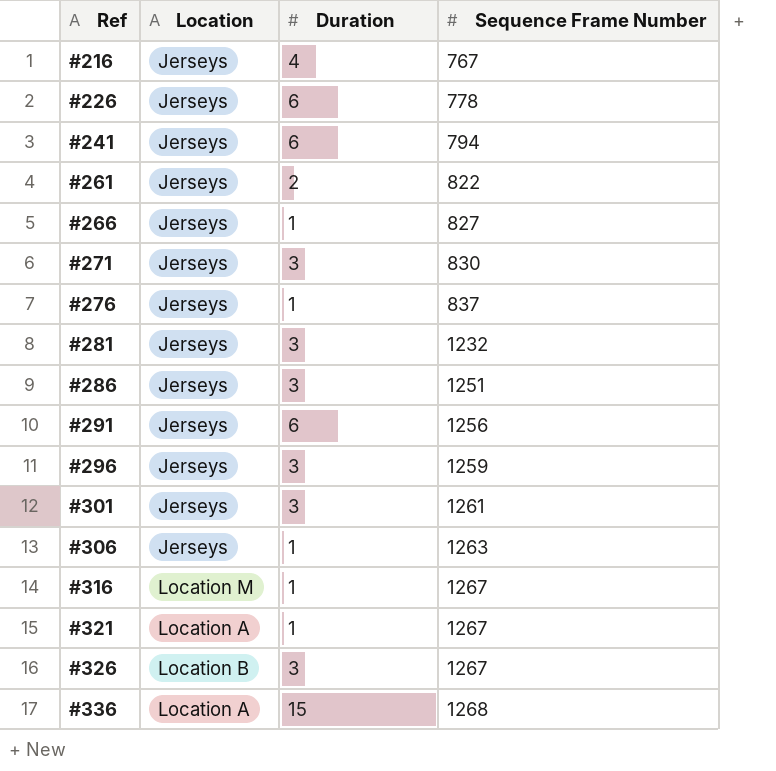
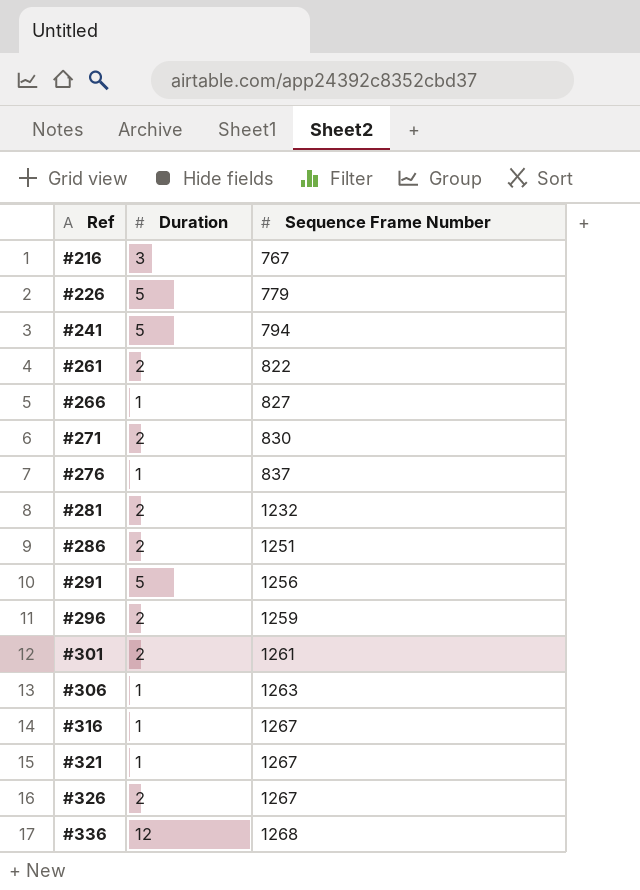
column Location | position: 2 -> none
#216 | Duration: 4 -> 3
#226 | Duration: 6 -> 5
#226 | Sequence Frame Number: 778 -> 779
#241 | Duration: 6 -> 5
#271 | Duration: 3 -> 2
#281 | Duration: 3 -> 2
#286 | Duration: 3 -> 2
#291 | Duration: 6 -> 5
#296 | Duration: 3 -> 2
#301 | Duration: 3 -> 2
#326 | Duration: 3 -> 2
#336 | Duration: 15 -> 12

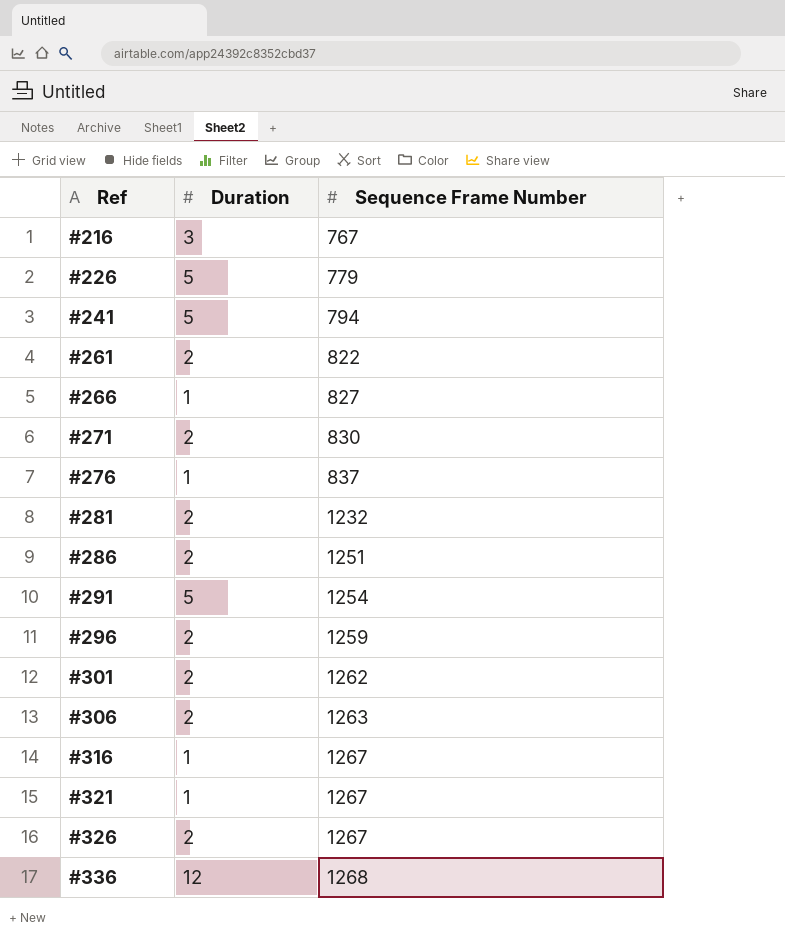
#291 | Sequence Frame Number: 1256 -> 1254
#301 | Sequence Frame Number: 1261 -> 1262
#306 | Duration: 1 -> 2

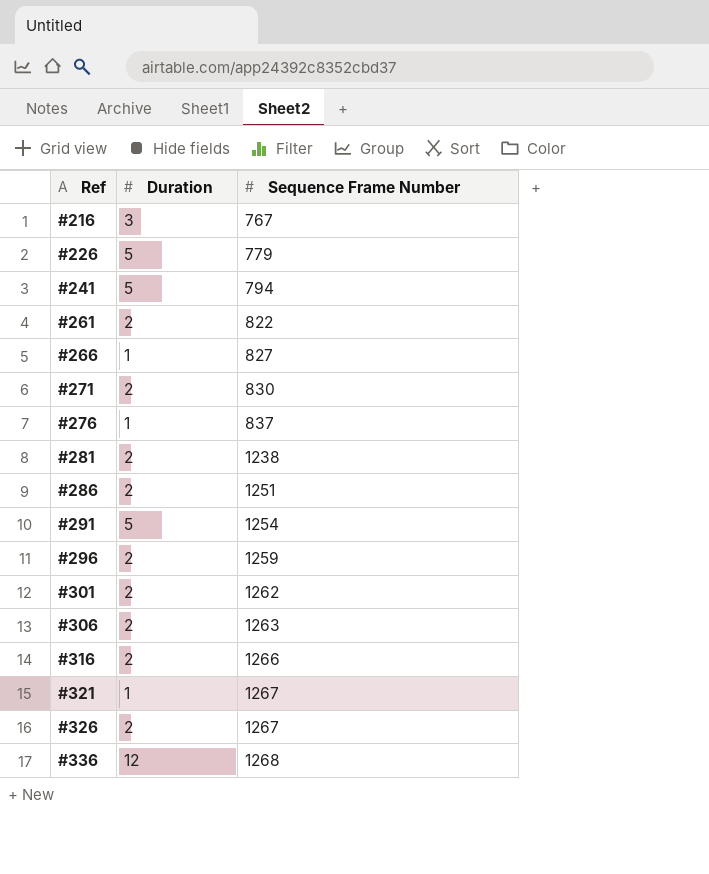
#281 | Sequence Frame Number: 1232 -> 1238
#316 | Duration: 1 -> 2
#316 | Sequence Frame Number: 1267 -> 1266

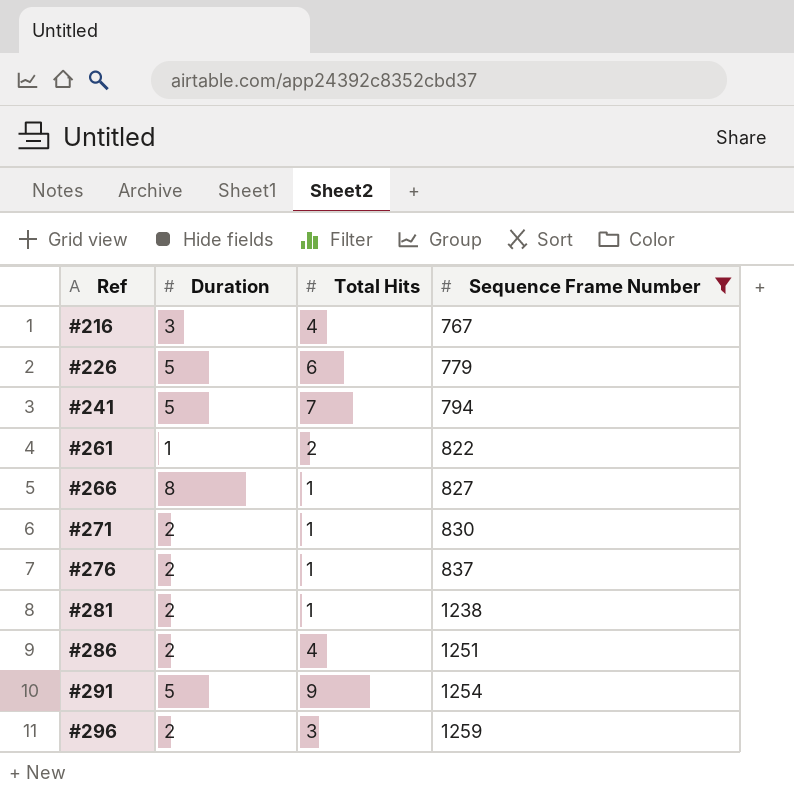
filter: none -> Sequence Frame Number <= 1259
column Total Hits | position: none -> 3
#261 | Duration: 2 -> 1
#266 | Duration: 1 -> 8
#276 | Duration: 1 -> 2

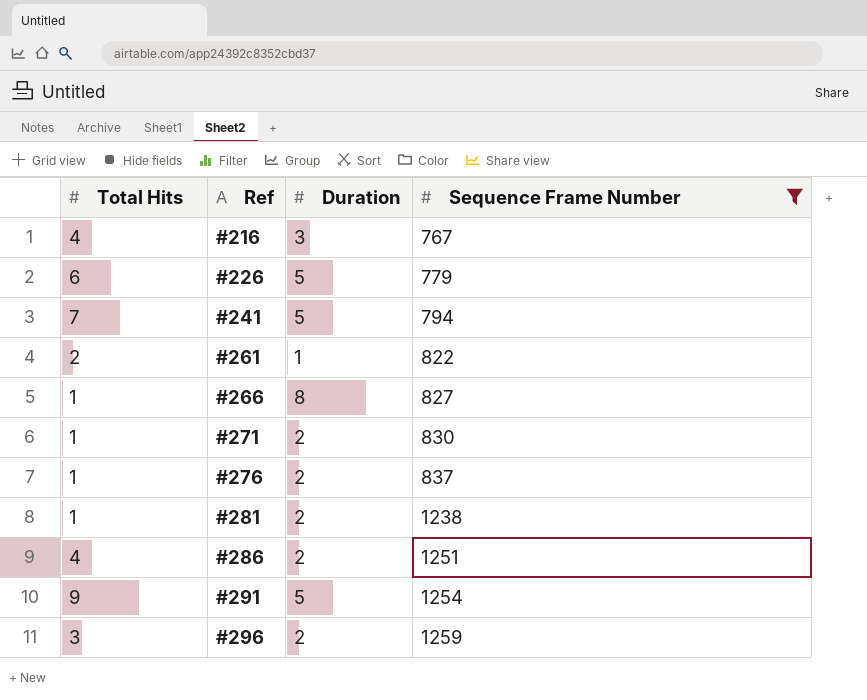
column Total Hits | position: 3 -> 1

